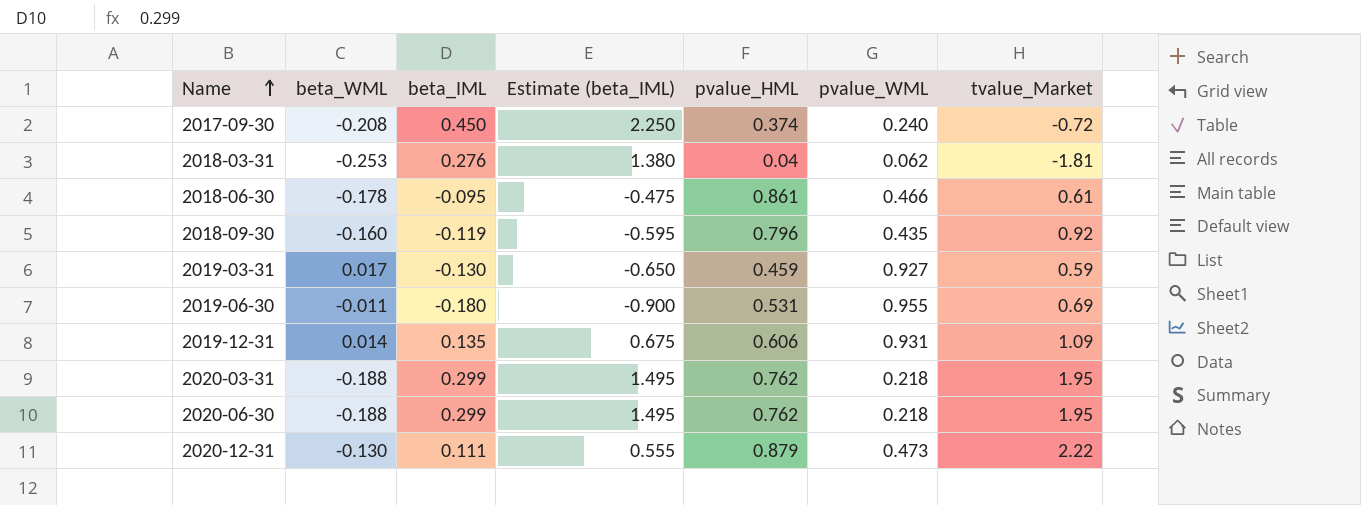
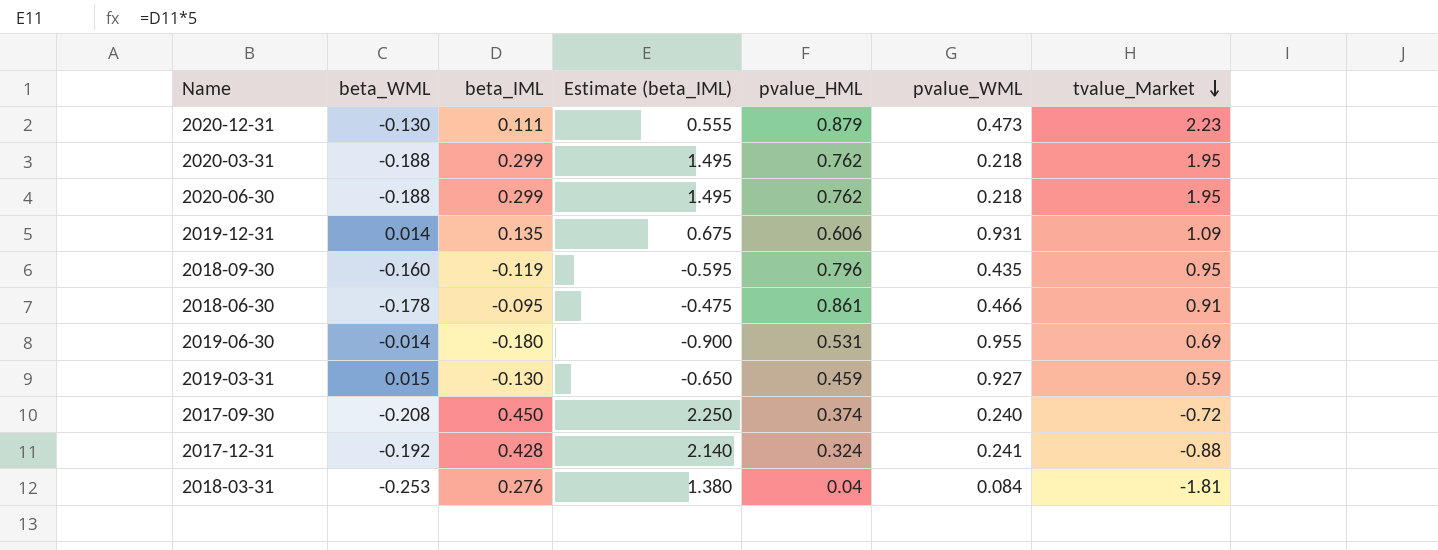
row order: Name ascending -> tvalue_Market descending
2020-12-31 | tvalue_Market: 2.22 -> 2.23
2018-09-30 | tvalue_Market: 0.92 -> 0.95
2018-06-30 | tvalue_Market: 0.61 -> 0.91
2019-06-30 | beta_WML: -0.011 -> -0.014
2019-03-31 | beta_WML: 0.017 -> 0.015
row 2017-12-31: none -> -0.192 | 0.428 | 2.140 | 0.324 | 0.241 | -0.88
2018-03-31 | pvalue_WML: 0.062 -> 0.084

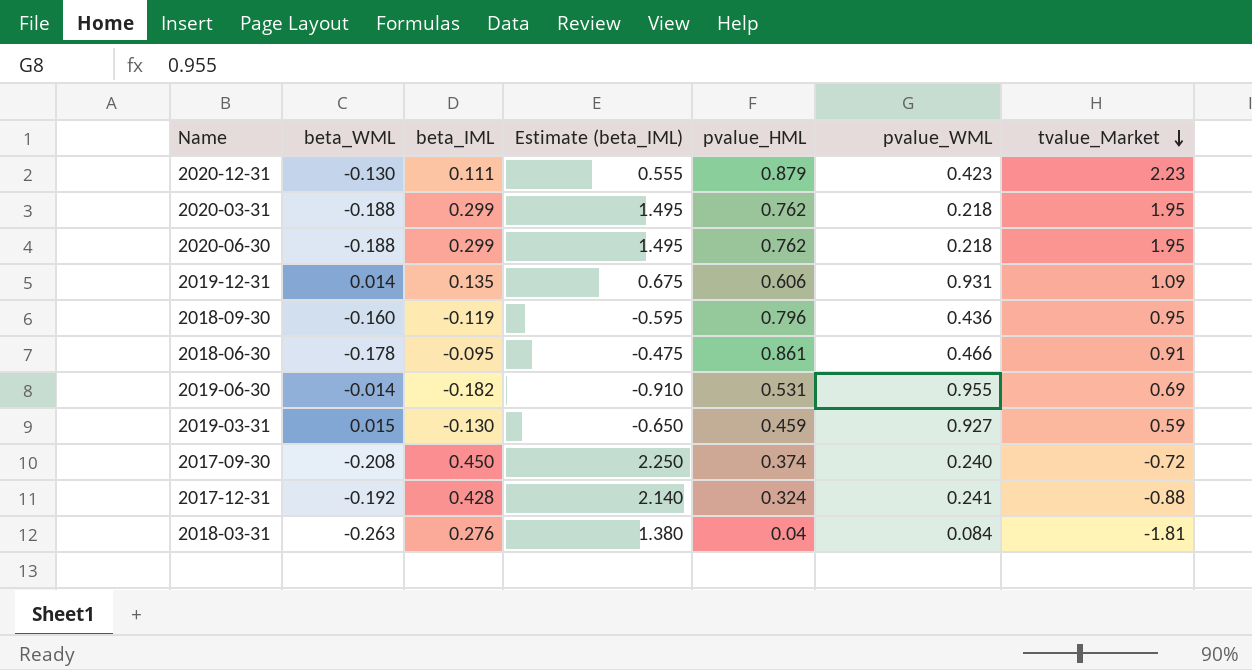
2020-12-31 | pvalue_WML: 0.473 -> 0.423
2018-09-30 | pvalue_WML: 0.435 -> 0.436
2019-06-30 | beta_IML: -0.180 -> -0.182
2019-06-30 | Estimate (beta_IML): -0.900 -> -0.910
2018-03-31 | beta_WML: -0.253 -> -0.263

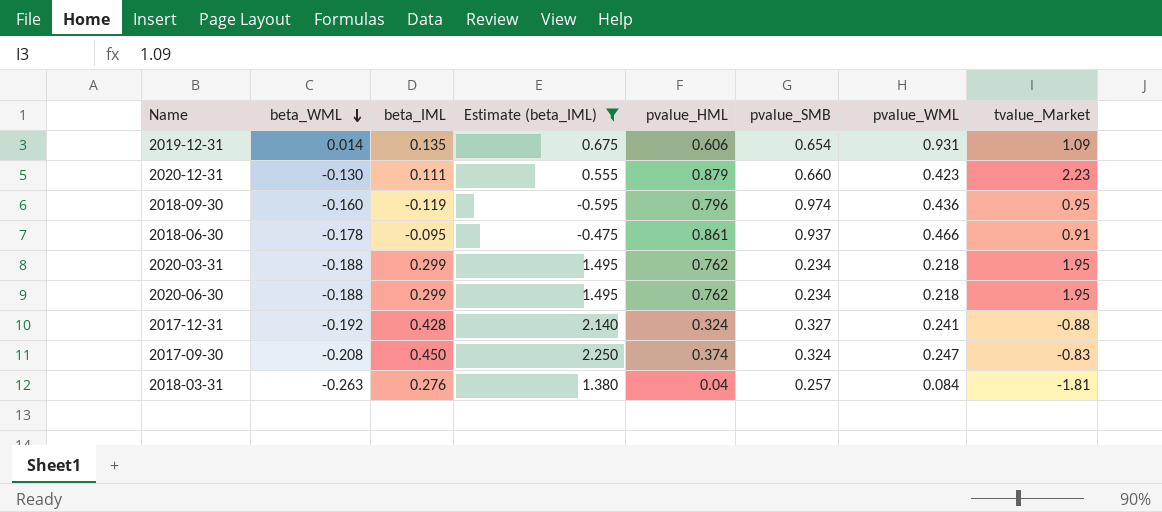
filter: none -> Estimate (beta_IML) >= -0.595
row order: tvalue_Market descending -> beta_WML descending
column pvalue_SMB | position: none -> 6
2017-09-30 | pvalue_WML: 0.240 -> 0.247
2017-09-30 | tvalue_Market: -0.72 -> -0.83

